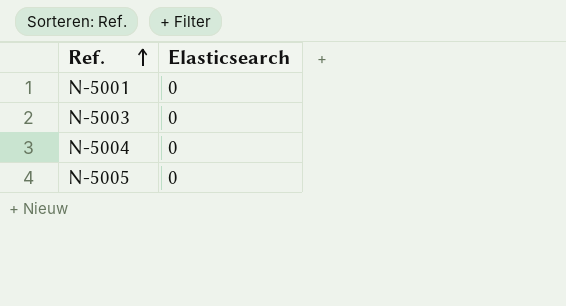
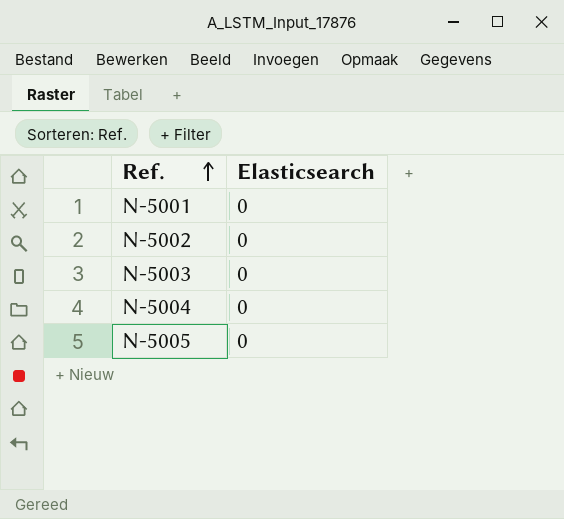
row N-5002: none -> 0

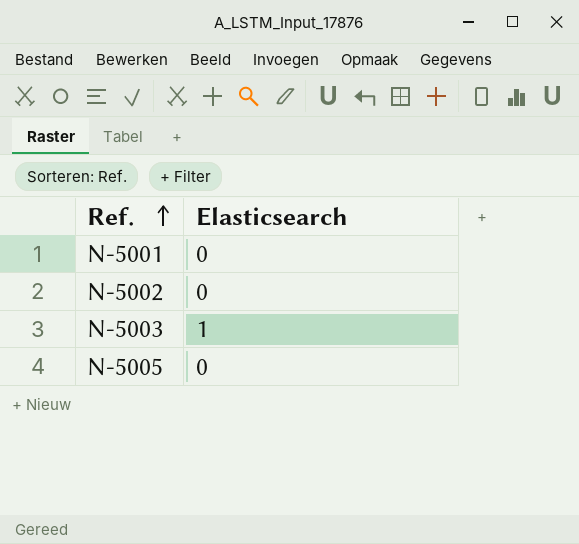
row N-5004: 0 -> none
N-5003 | Elasticsearch: 0 -> 1

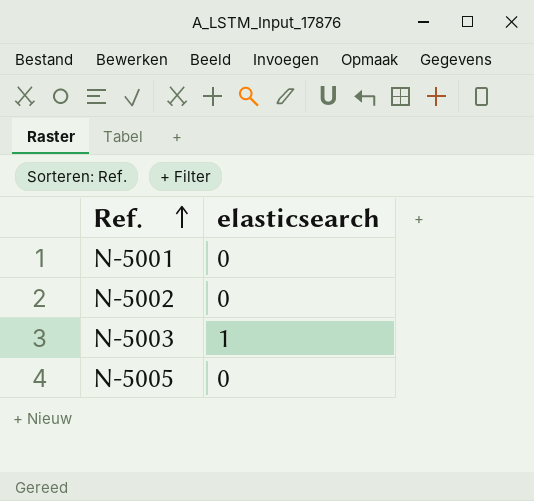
column name: Elasticsearch -> elasticsearch

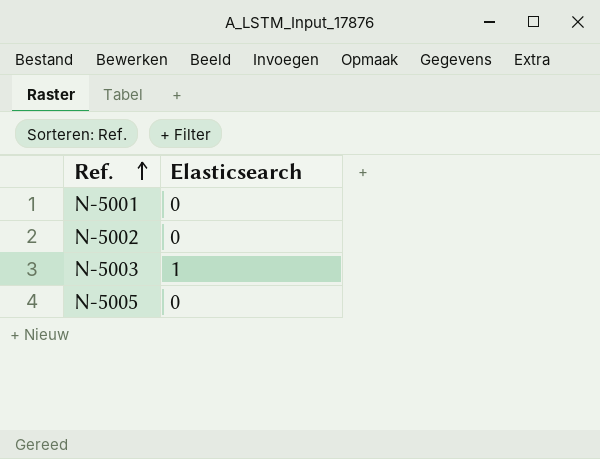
column name: elasticsearch -> Elasticsearch

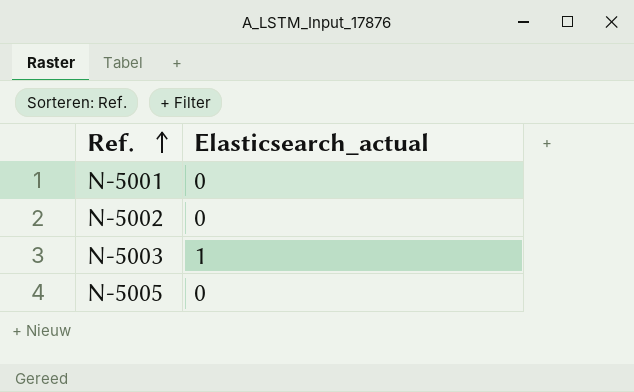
column name: Elasticsearch -> Elasticsearch_actual

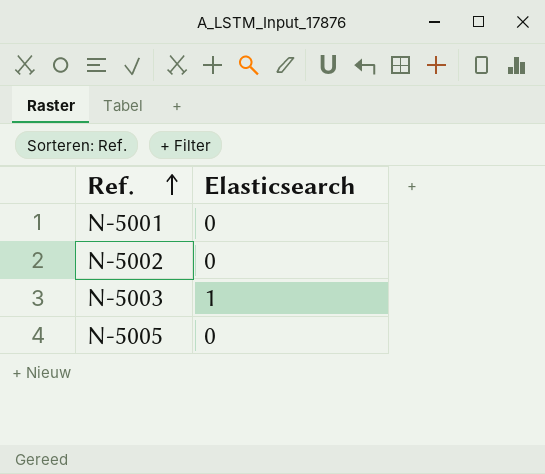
column name: Elasticsearch_actual -> Elasticsearch

